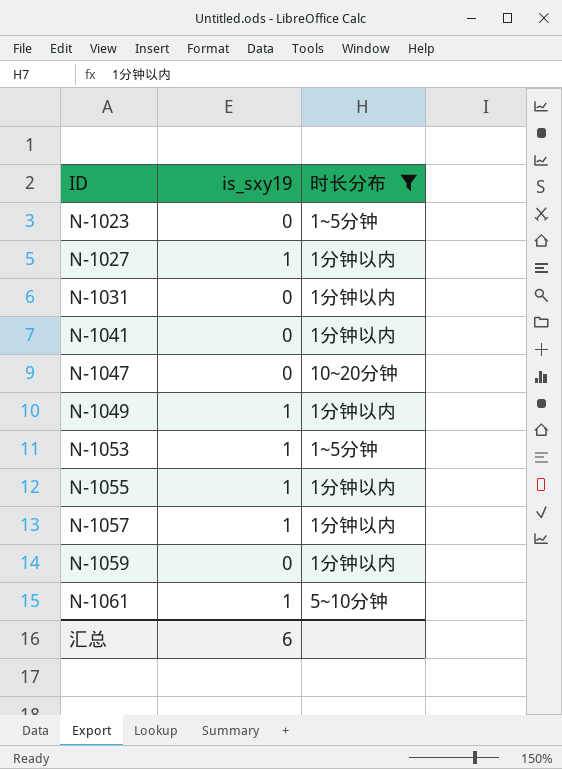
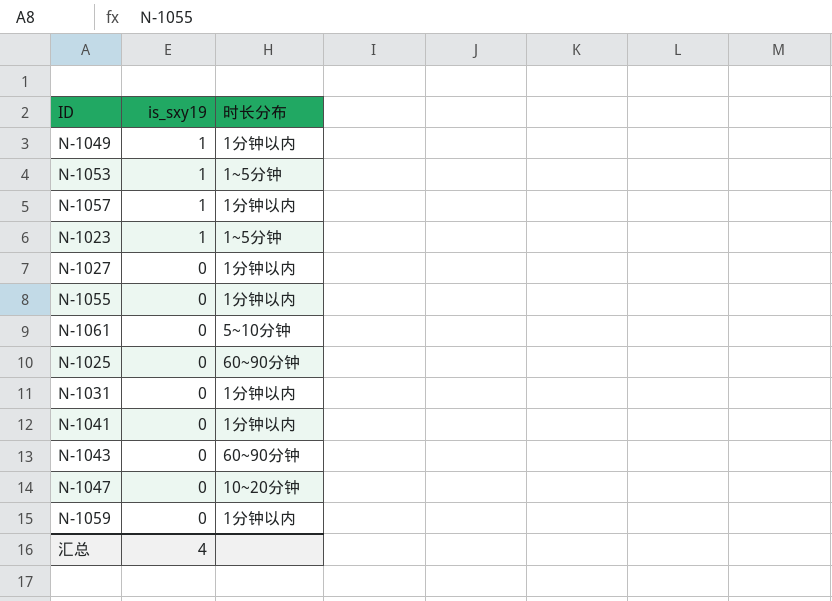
filter: 时长分布 != 60~90分钟 -> none
row order: ID ascending -> is_sxy19 descending
N-1023 | is_sxy19: 0 -> 1
N-1027 | is_sxy19: 1 -> 0
N-1055 | is_sxy19: 1 -> 0
N-1061 | is_sxy19: 1 -> 0
汇总 | is_sxy19: 6 -> 4

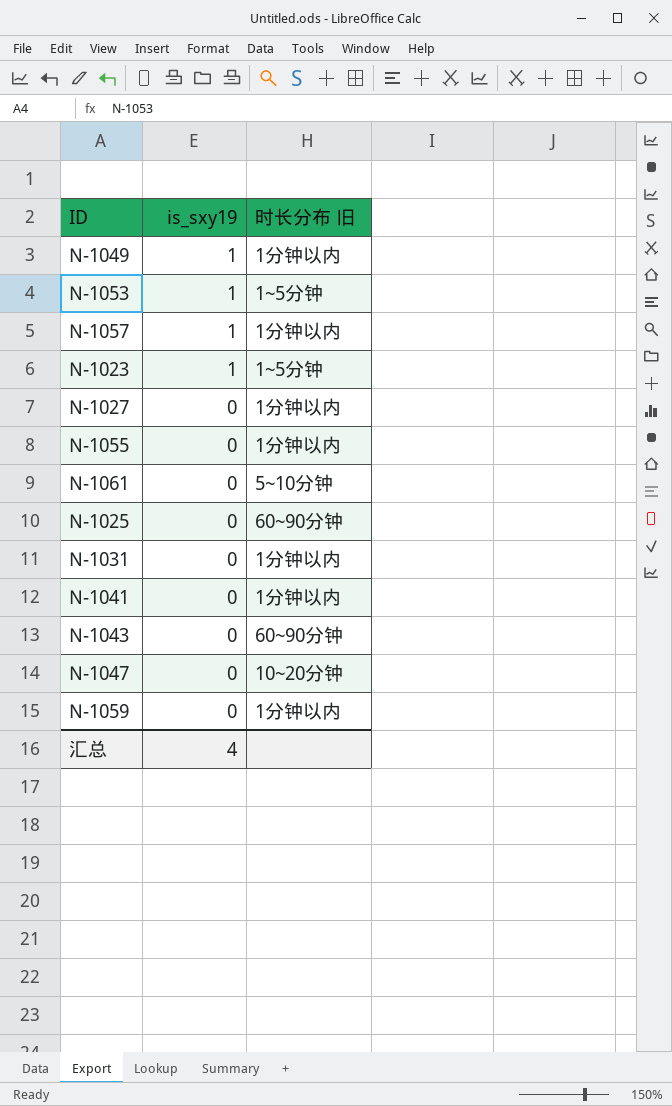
column name: 时长分布 -> 时长分布 旧

